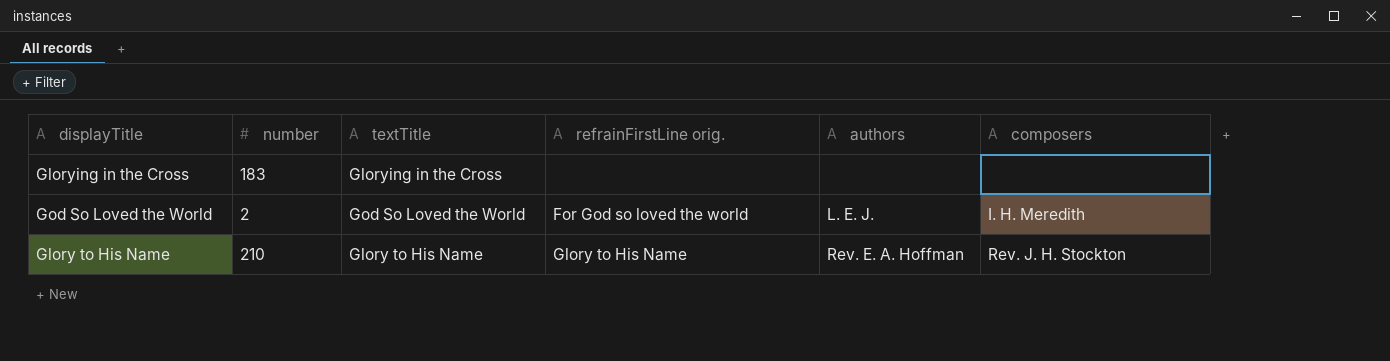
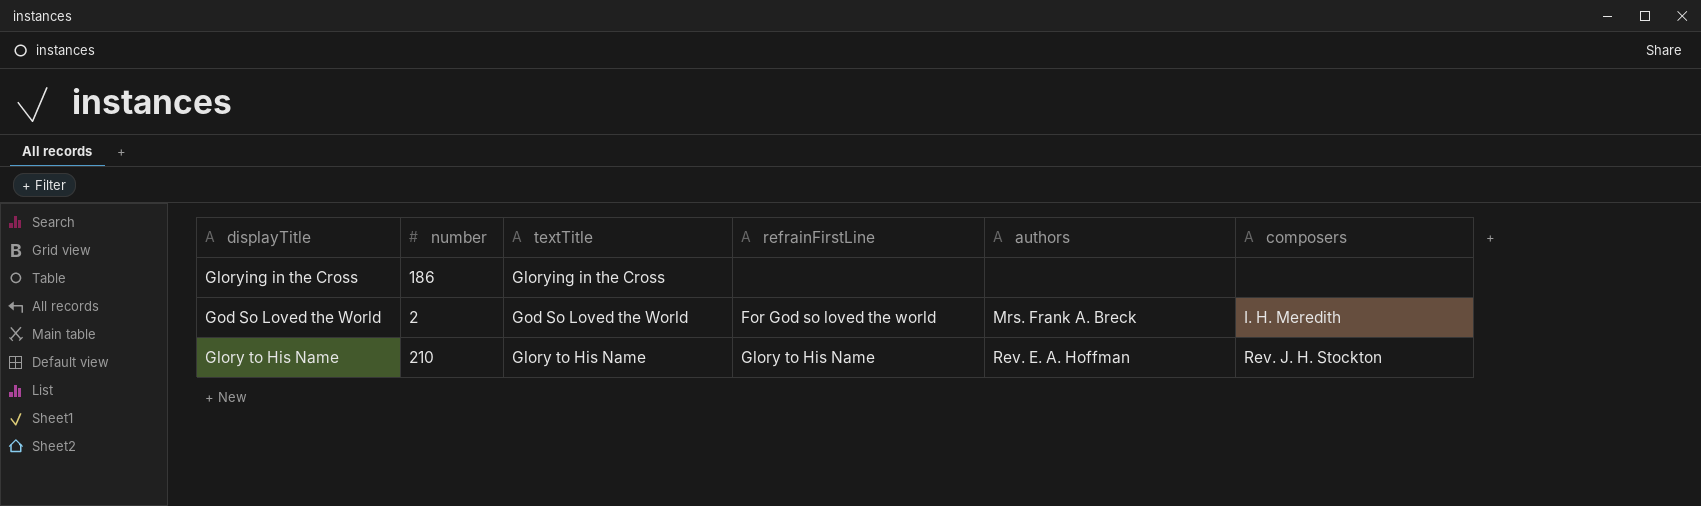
column name: refrainFirstLine orig. -> refrainFirstLine
Glorying in the Cross | number: 183 -> 186
God So Loved the World | authors: L. E. J. -> Mrs. Frank A. Breck

